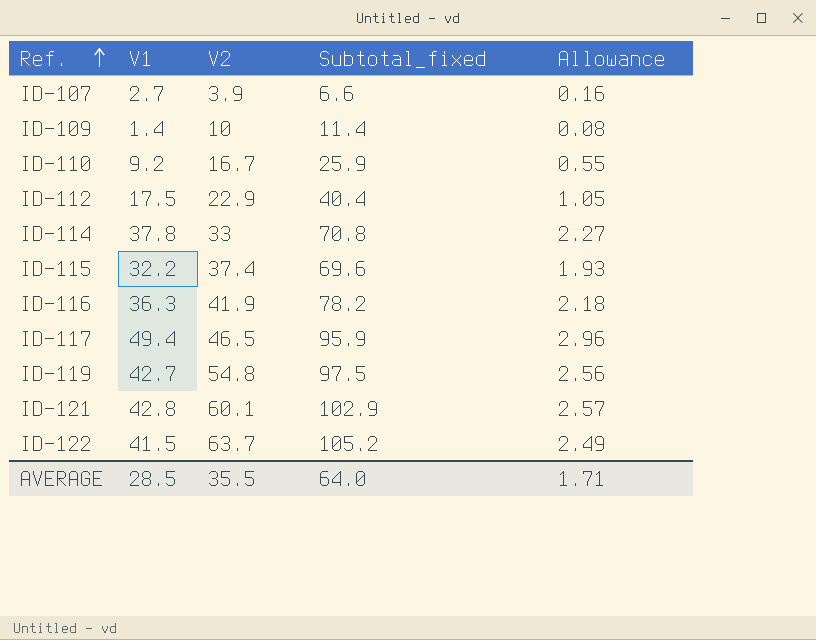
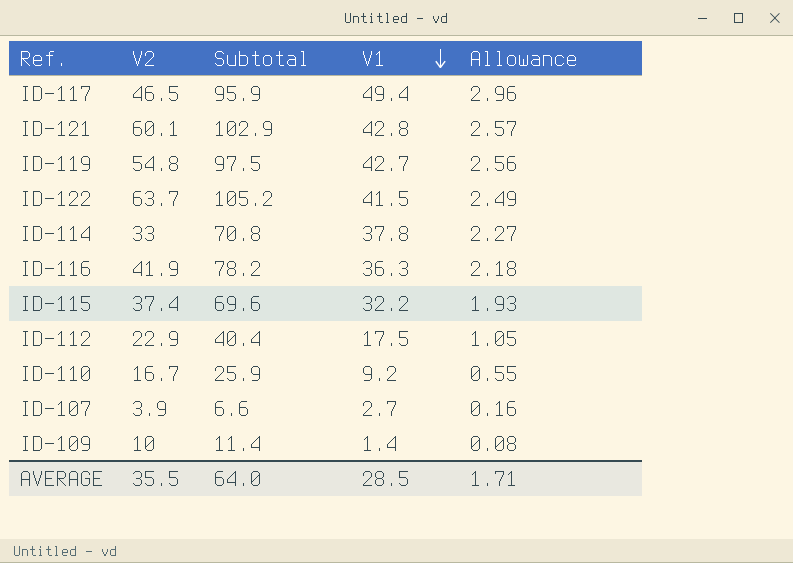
row order: Ref. ascending -> V1 descending
column name: Subtotal_fixed -> Subtotal
column V1 | position: 2 -> 4

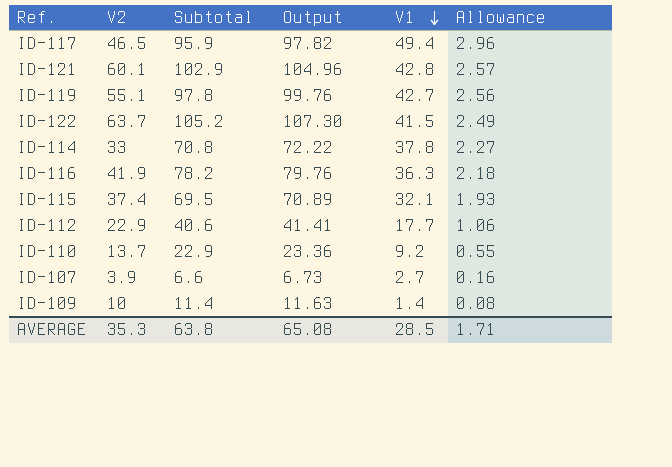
column Output | formula: none -> [Subtotal] * 1.02
ID-119 | V2: 54.8 -> 55.1
ID-119 | Subtotal: 97.5 -> 97.8
ID-115 | Subtotal: 69.6 -> 69.5
ID-115 | V1: 32.2 -> 32.1
ID-112 | Subtotal: 40.4 -> 40.6
ID-112 | V1: 17.5 -> 17.7
ID-112 | Allowance: 1.05 -> 1.06
ID-110 | V2: 16.7 -> 13.7
ID-110 | Subtotal: 25.9 -> 22.9
AVERAGE | V2: 35.5 -> 35.3
AVERAGE | Subtotal: 64.0 -> 63.8

